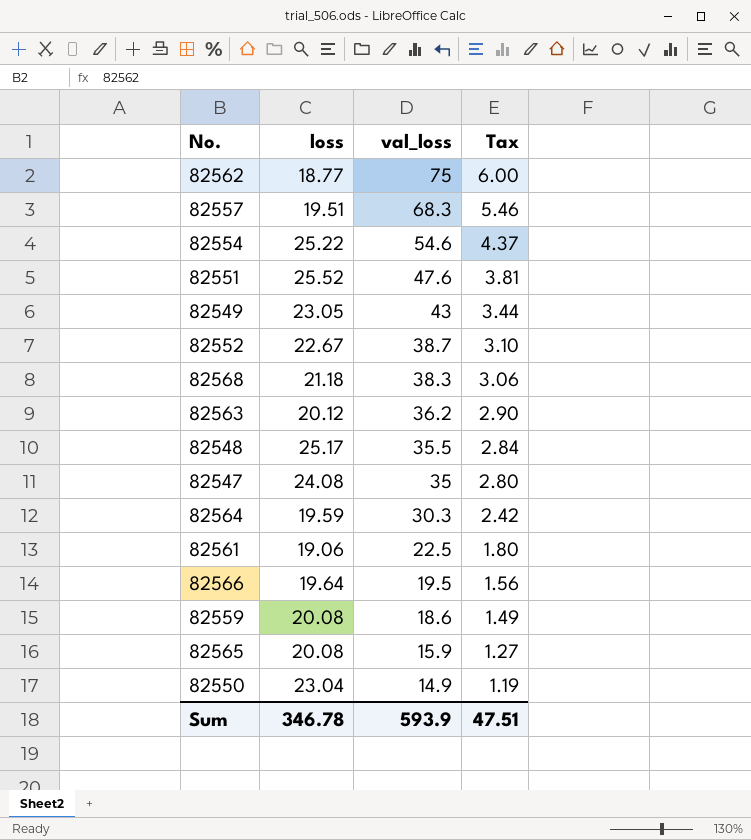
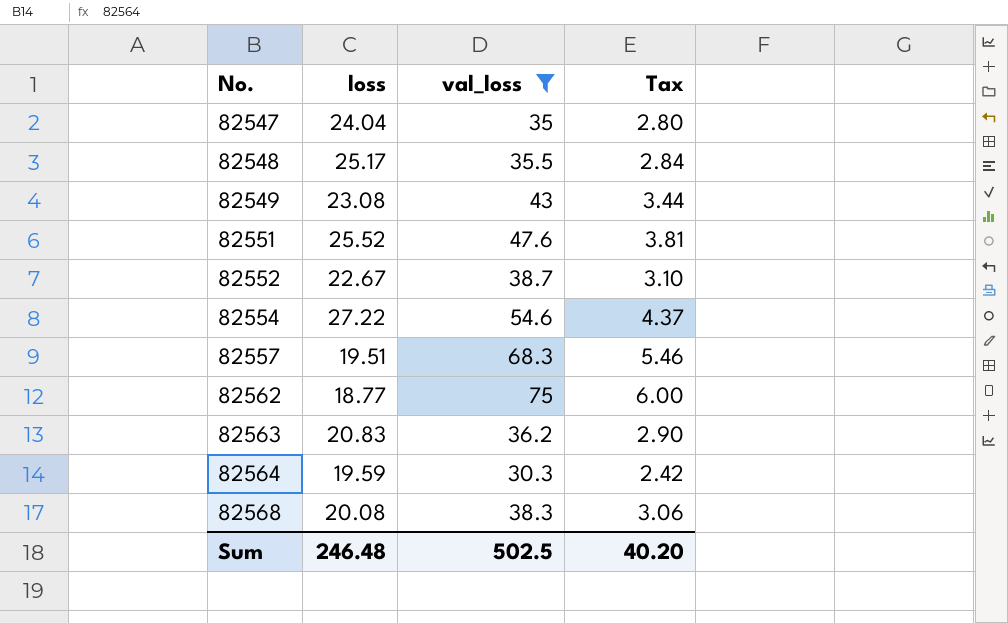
filter: none -> val_loss >= 30.3
row order: val_loss descending -> No. ascending
82547 | loss: 24.08 -> 24.04
82549 | loss: 23.05 -> 23.08
82554 | loss: 25.22 -> 27.22
82563 | loss: 20.12 -> 20.83
82568 | loss: 21.18 -> 20.08
Sum | loss: 346.78 -> 246.48
Sum | val_loss: 593.9 -> 502.5
Sum | Tax: 47.51 -> 40.20

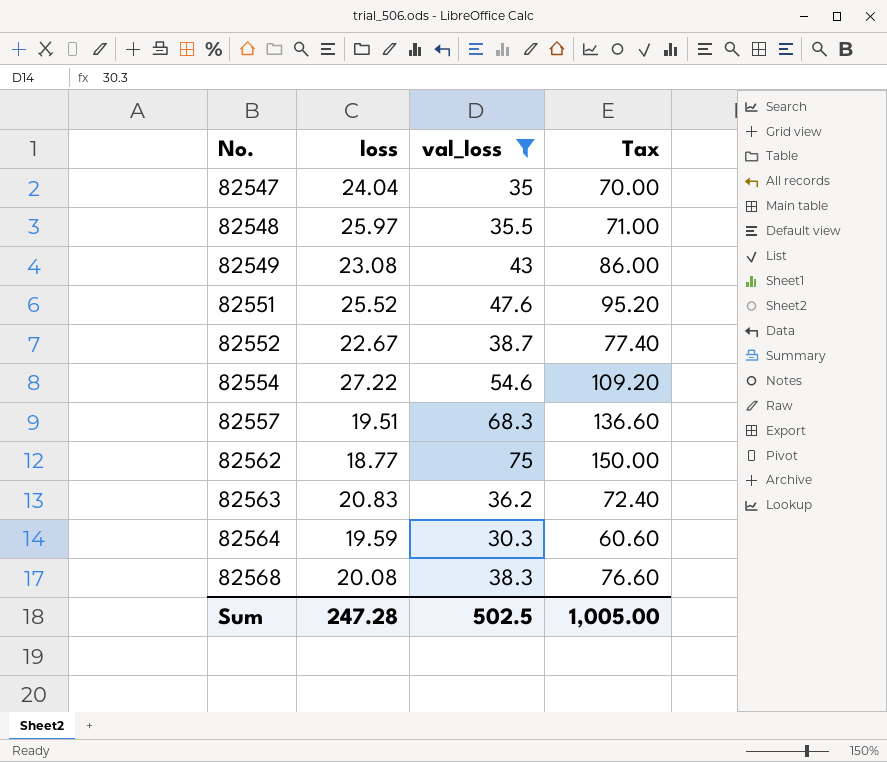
column Tax | formula: [val_loss] * 0.08 -> [val_loss] * 2
82548 | loss: 25.17 -> 25.97
Sum | loss: 246.48 -> 247.28
Sum | Tax: 40.20 -> 1,005.00

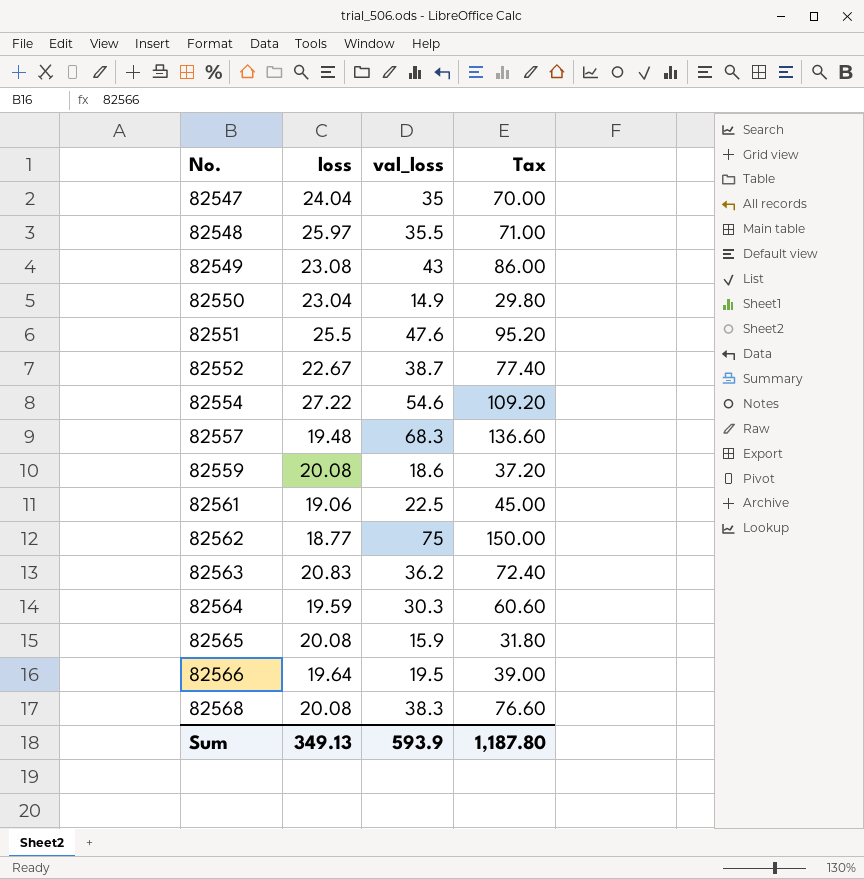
filter: val_loss >= 30.3 -> none
82551 | loss: 25.52 -> 25.5
82557 | loss: 19.51 -> 19.48
Sum | loss: 247.28 -> 349.13
Sum | val_loss: 502.5 -> 593.9
Sum | Tax: 1,005.00 -> 1,187.80

